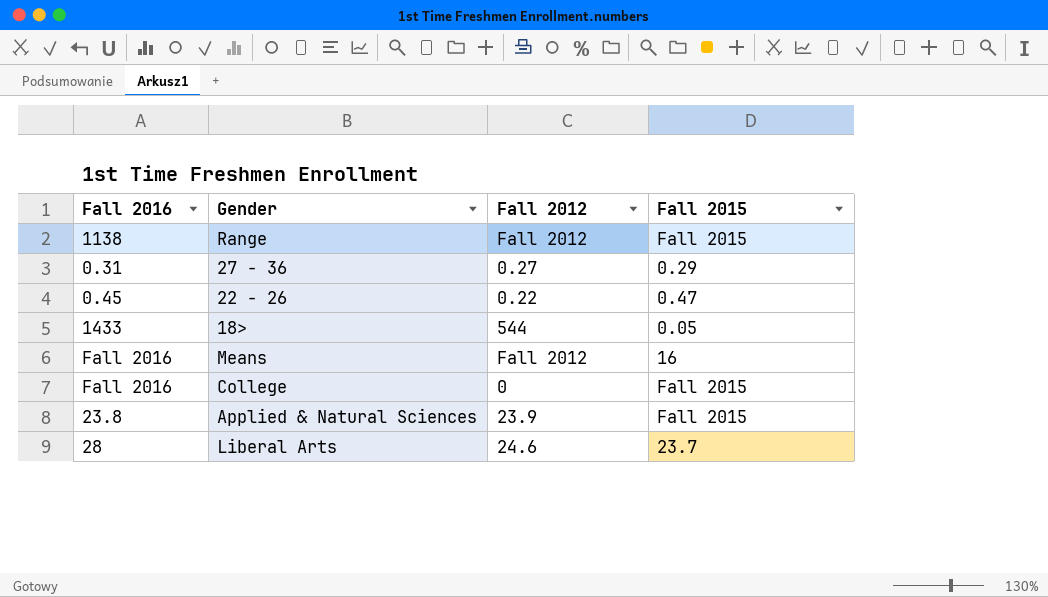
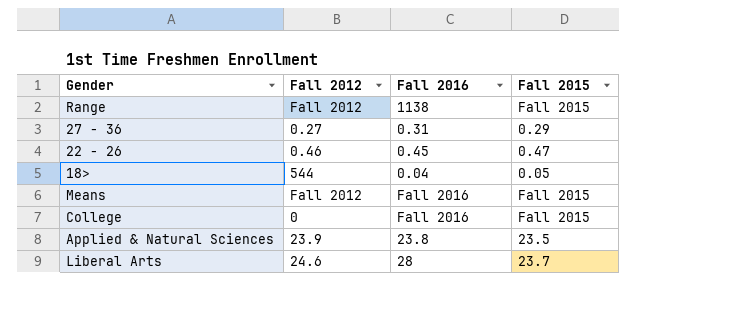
column Fall 2016 | position: 1 -> 3
22 - 26 | Fall 2012: 0.22 -> 0.46
18> | Fall 2016: 1433 -> 0.04
Means | Fall 2015: 16 -> Fall 2015
Applied & Natural Sciences | Fall 2015: Fall 2015 -> 23.5

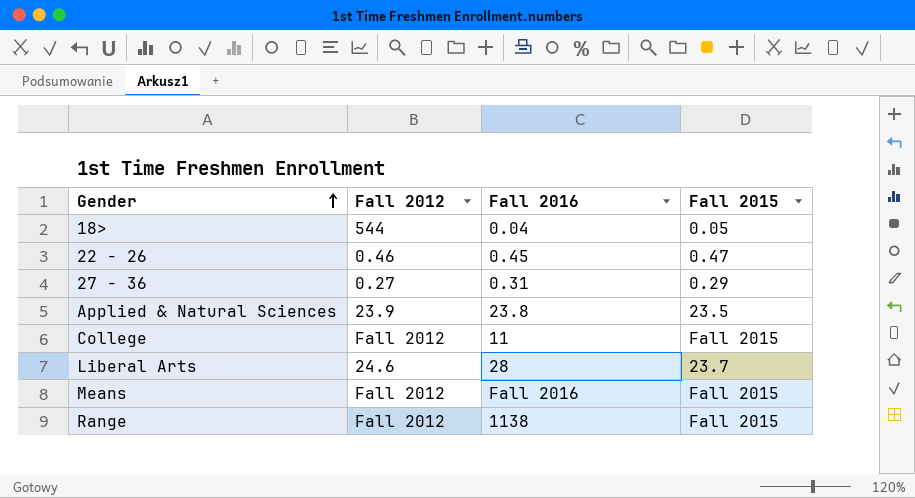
row order: none -> Gender ascending
College | Fall 2012: 0 -> Fall 2012
College | Fall 2016: Fall 2016 -> 11

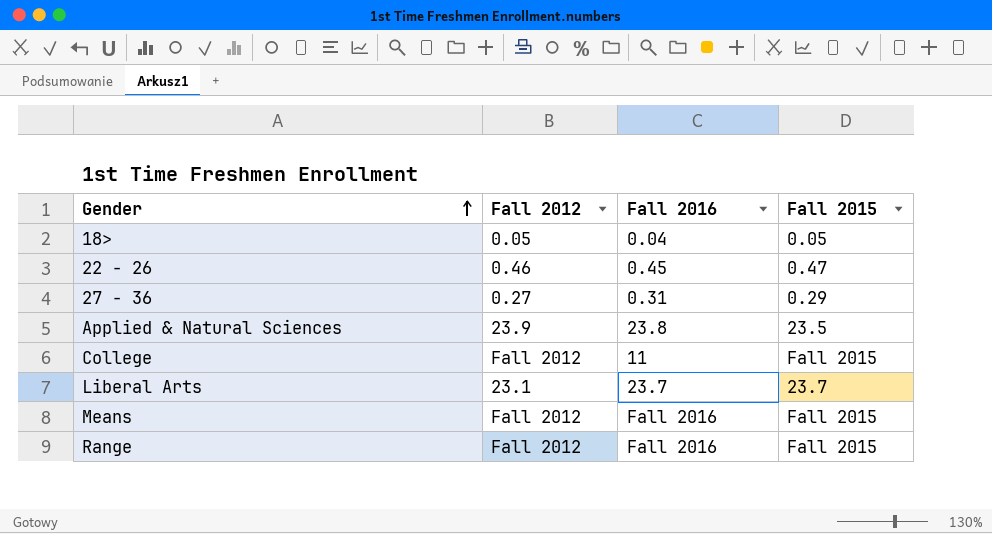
18> | Fall 2012: 544 -> 0.05
Liberal Arts | Fall 2012: 24.6 -> 23.1
Liberal Arts | Fall 2016: 28 -> 23.7
Range | Fall 2016: 1138 -> Fall 2016

